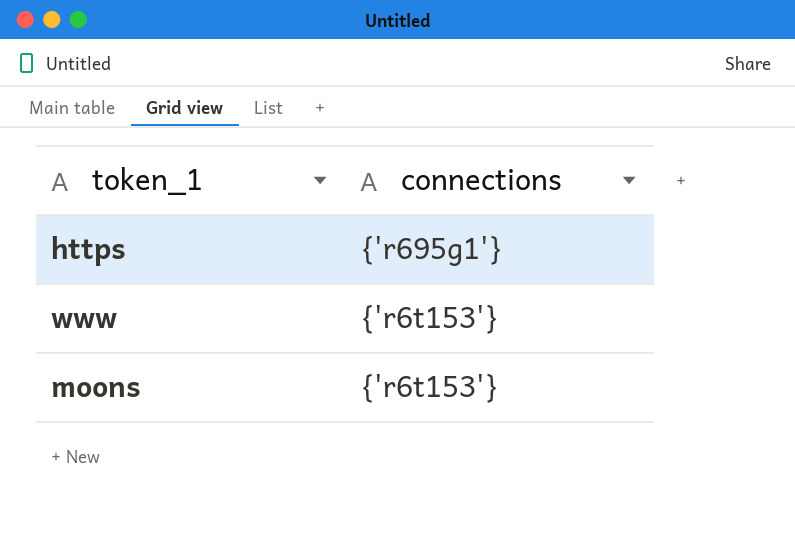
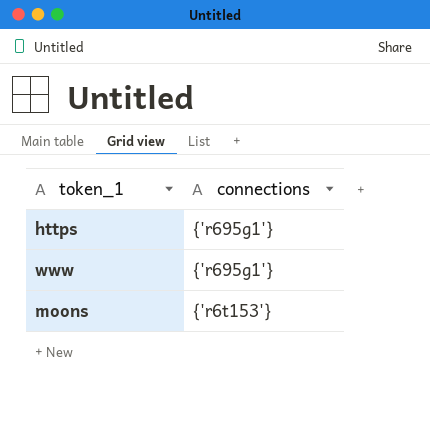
www | connections: {'r6t153'} -> {'r695g1'}

